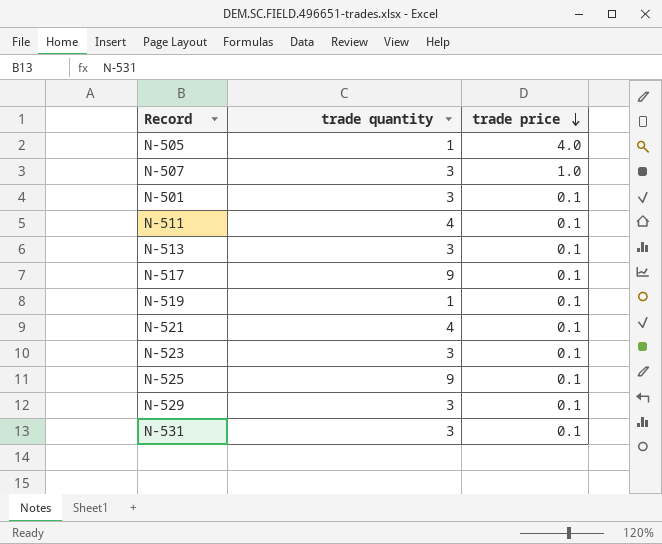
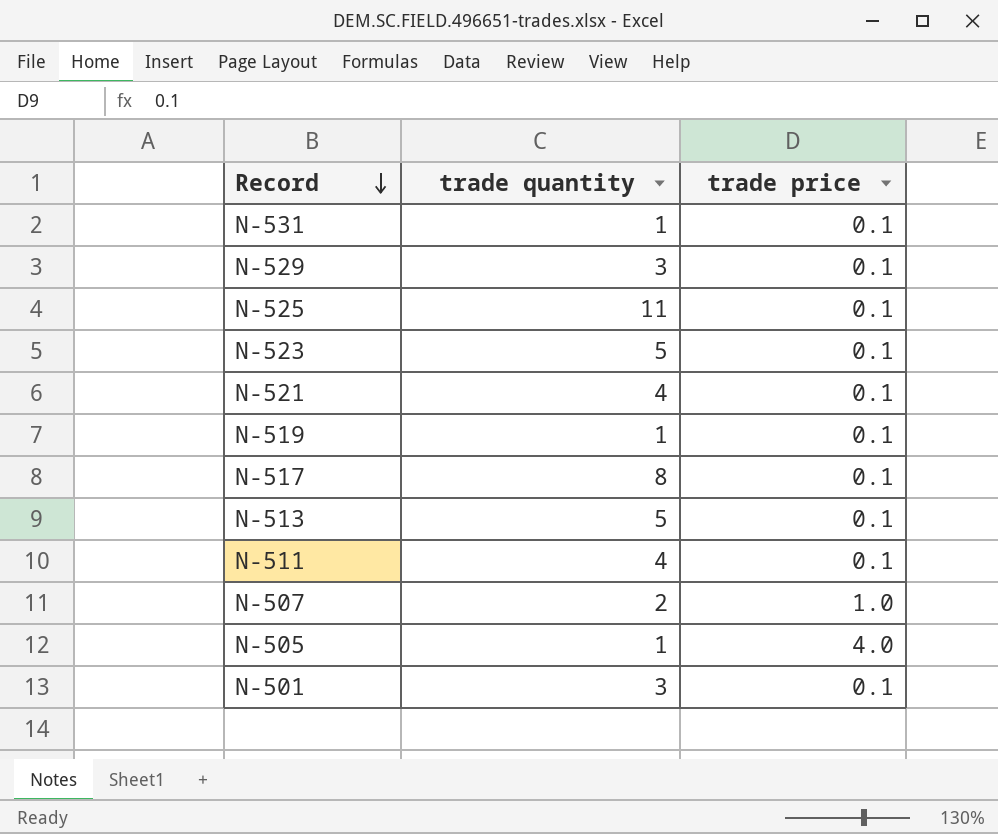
row order: trade price descending -> Record descending
N-531 | trade quantity: 3 -> 1
N-525 | trade quantity: 9 -> 11
N-523 | trade quantity: 3 -> 5
N-517 | trade quantity: 9 -> 8
N-513 | trade quantity: 3 -> 5
N-507 | trade quantity: 3 -> 2

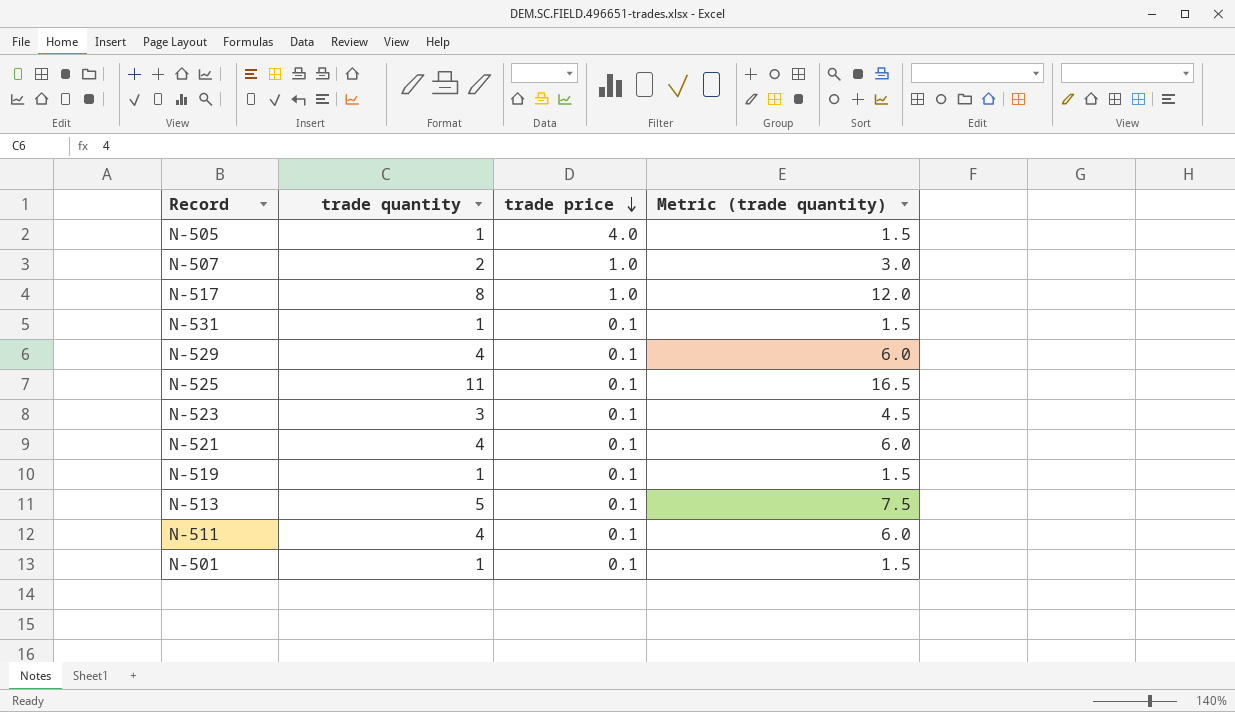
row order: Record descending -> trade price descending
column Metric (trade quantity) | formula: none -> [trade quantity] * 1.5
N-517 | trade price: 0.1 -> 1.0
N-529 | trade quantity: 3 -> 4
N-523 | trade quantity: 5 -> 3
N-501 | trade quantity: 3 -> 1

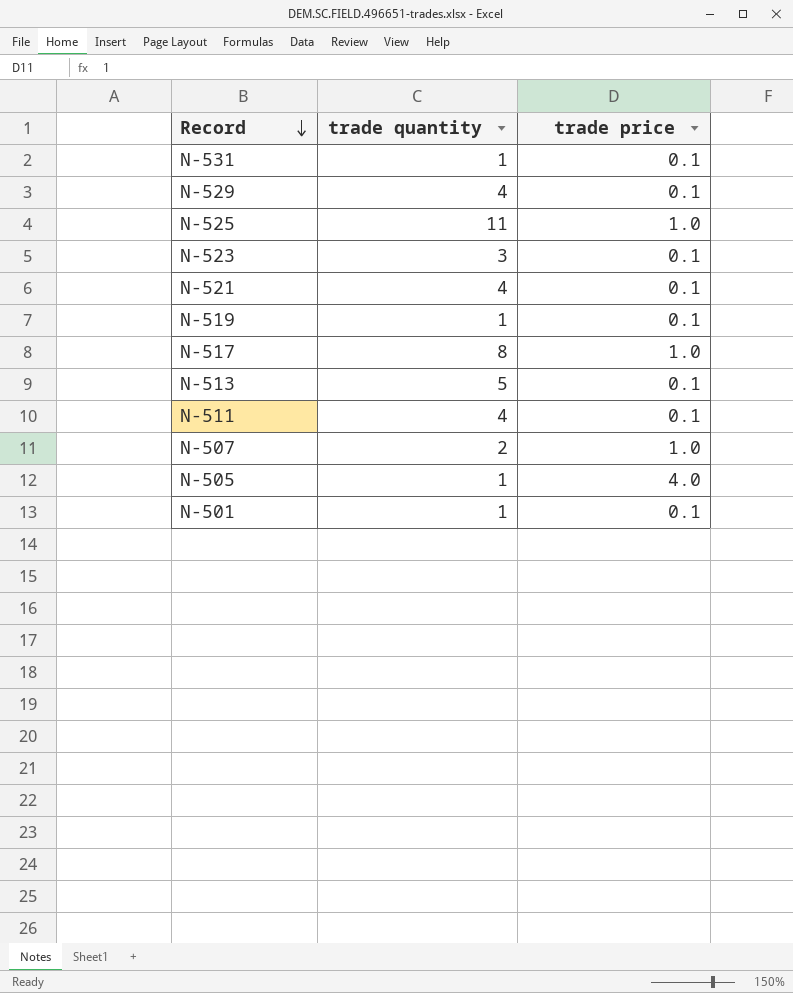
row order: trade price descending -> Record descending
column Metric (trade quantity) | formula: [trade quantity] * 1.5 -> none
N-525 | trade price: 0.1 -> 1.0

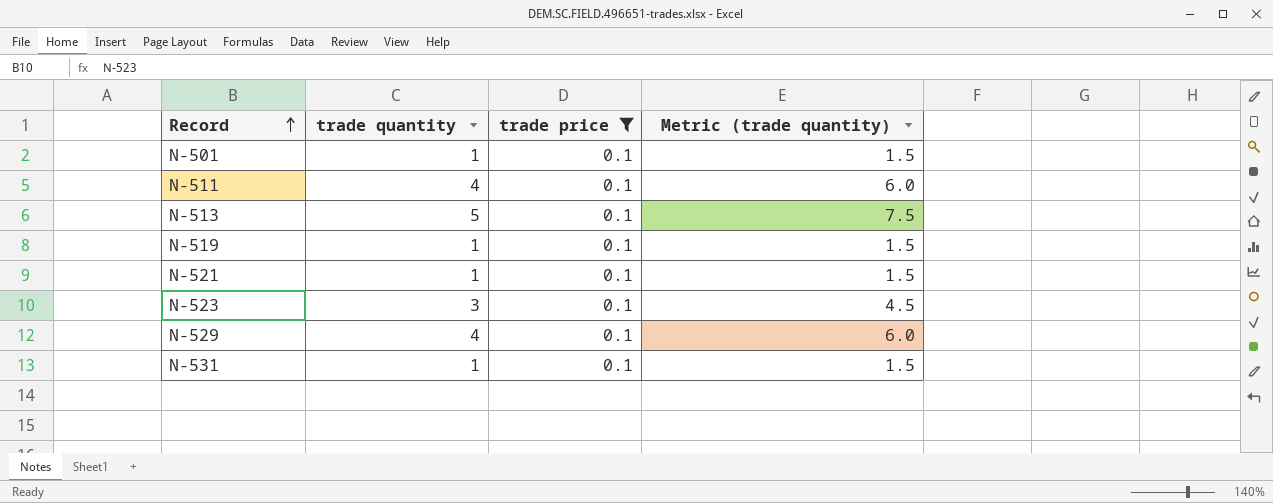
filter: none -> trade price = 0.1
row order: Record descending -> Record ascending
column Metric (trade quantity) | formula: none -> [trade quantity] * 1.5
N-521 | trade quantity: 4 -> 1

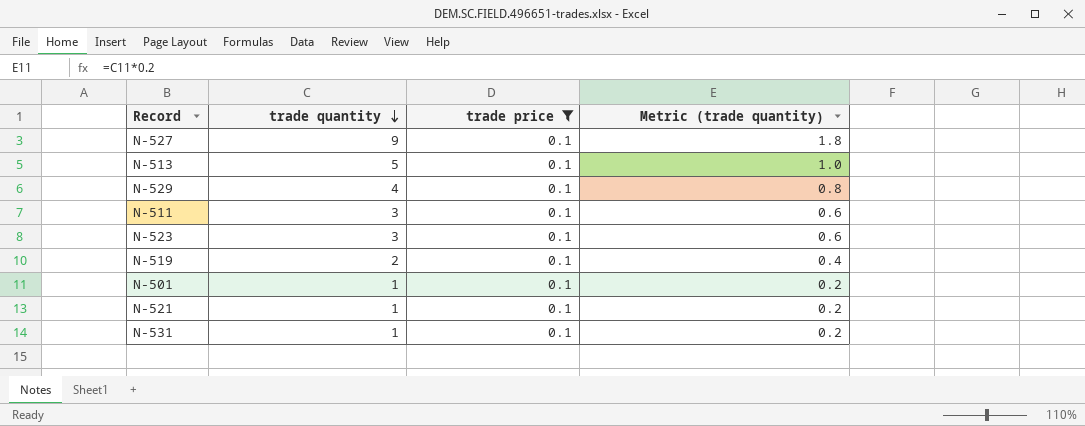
row order: Record ascending -> trade quantity descending
column Metric (trade quantity) | formula: [trade quantity] * 1.5 -> [trade quantity] * 0.2
row N-527: none -> 9 | 0.1 | 1.8
N-511 | trade quantity: 4 -> 3
N-519 | trade quantity: 1 -> 2

